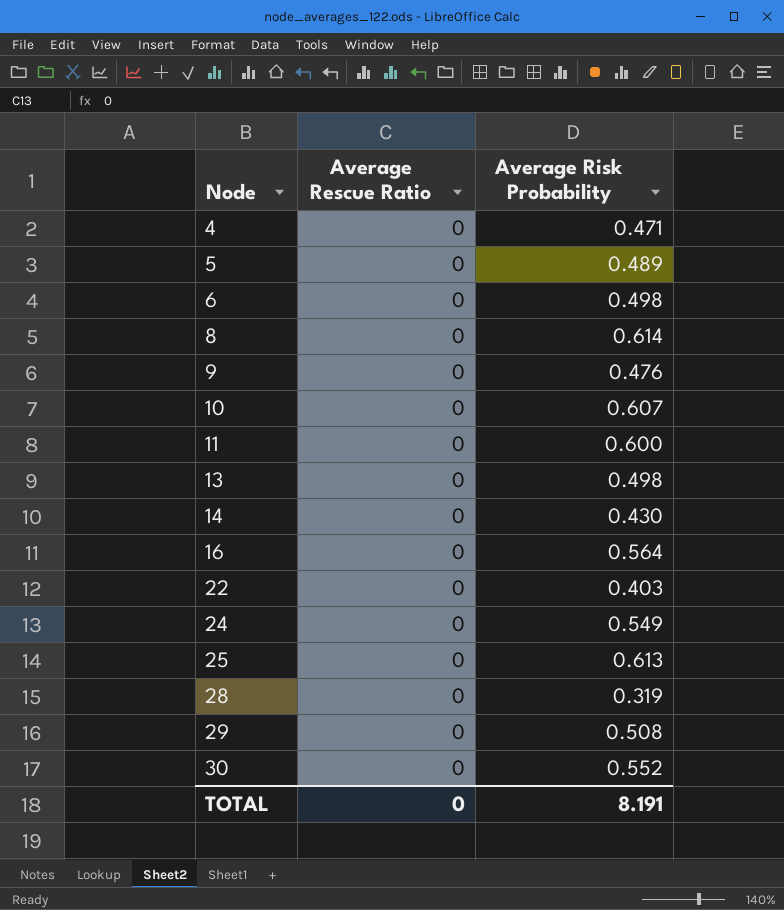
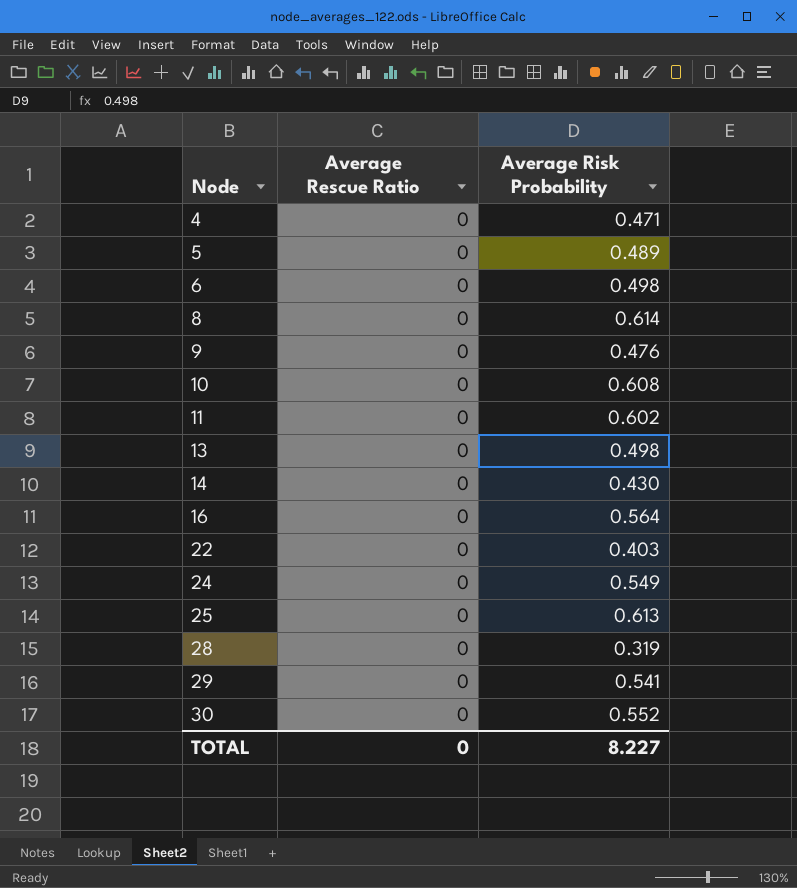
10 | Average Risk Probability: 0.607 -> 0.608
11 | Average Risk Probability: 0.600 -> 0.602
29 | Average Risk Probability: 0.508 -> 0.541
TOTAL | Average Risk Probability: 8.191 -> 8.227

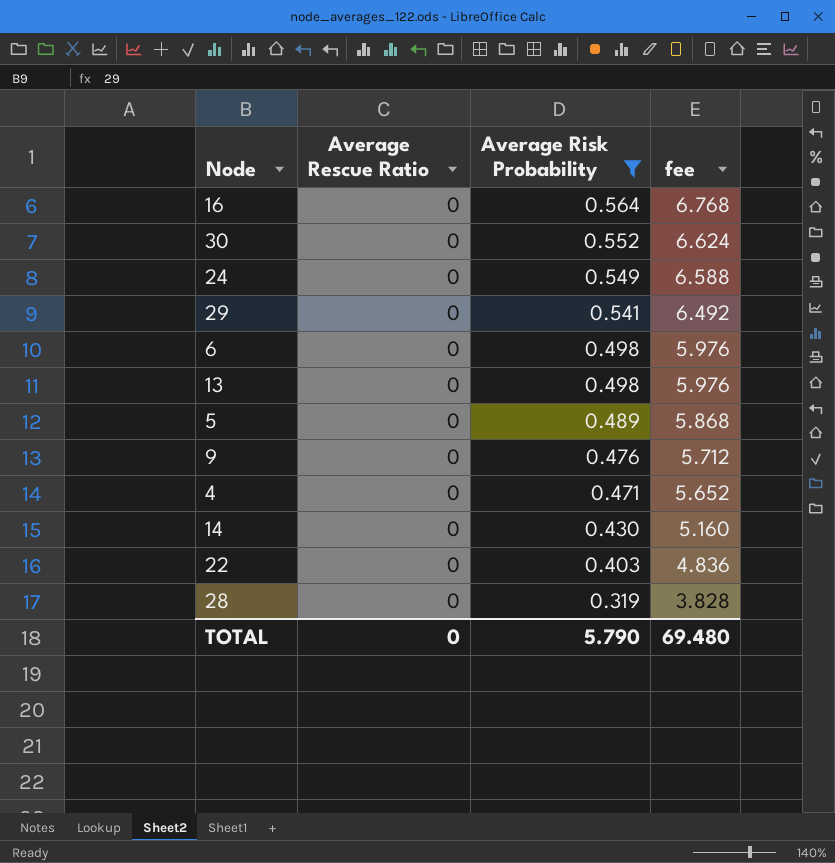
filter: none -> Average Risk Probability <= 0.564
row order: Node ascending -> Average Risk Probability descending
column fee | formula: none -> [Average Risk Probability] * 12
TOTAL | Average Risk Probability: 8.227 -> 5.790

